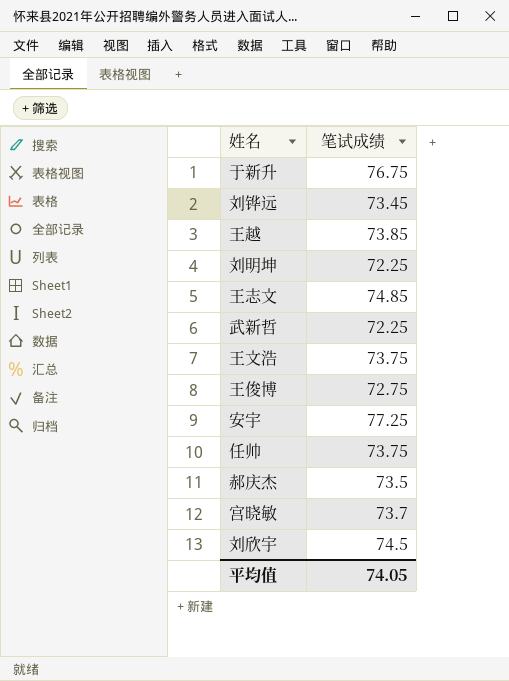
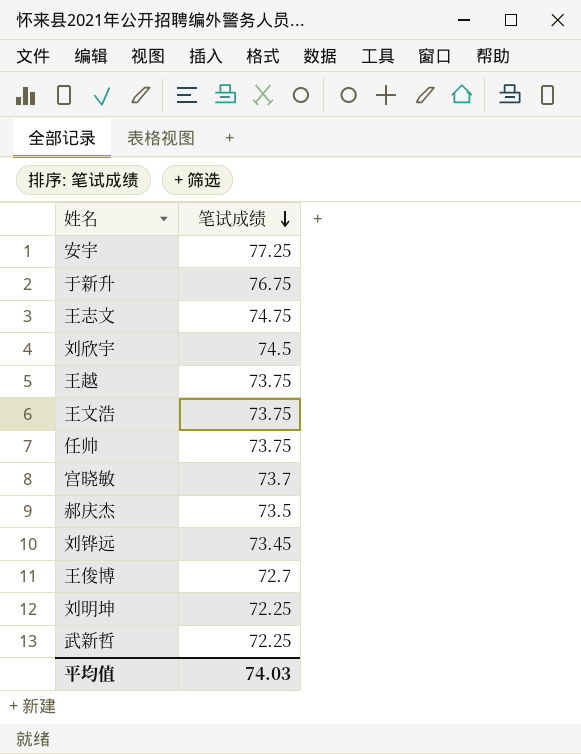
row order: none -> 笔试成绩 descending
王志文 | 笔试成绩: 74.85 -> 74.75
王越 | 笔试成绩: 73.85 -> 73.75
王俊博 | 笔试成绩: 72.75 -> 72.7
平均值 | 笔试成绩: 74.05 -> 74.03

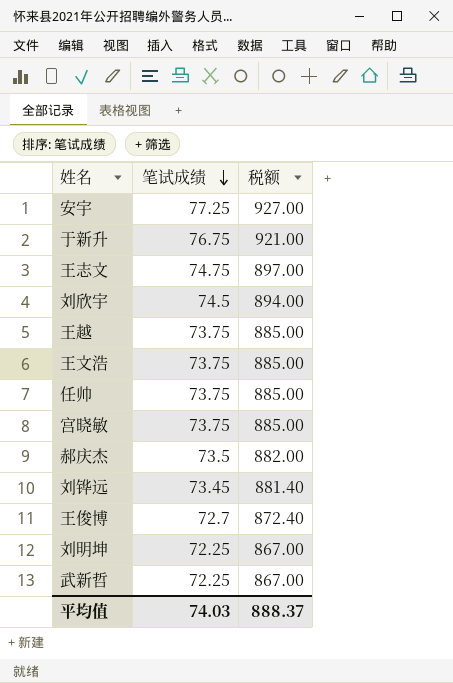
column 税额 | formula: none -> [笔试成绩] * 12
宫晓敏 | 笔试成绩: 73.7 -> 73.75

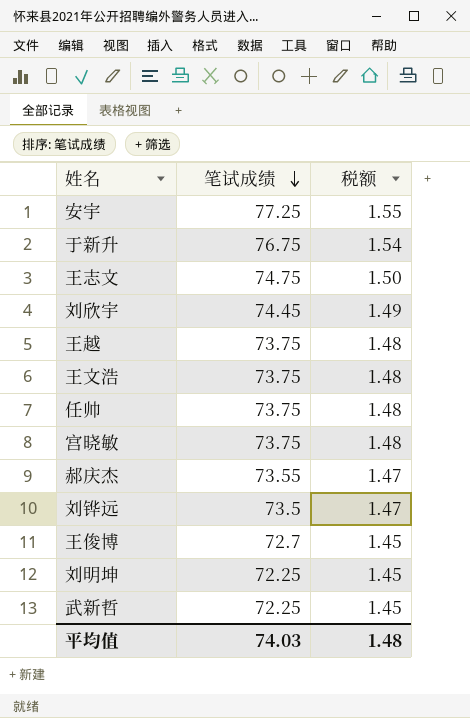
column 税额 | formula: [笔试成绩] * 12 -> [笔试成绩] * 0.02
刘欣宇 | 笔试成绩: 74.5 -> 74.45
郝庆杰 | 笔试成绩: 73.5 -> 73.55
刘铧远 | 笔试成绩: 73.45 -> 73.5
平均值 | 税额: 888.37 -> 1.48

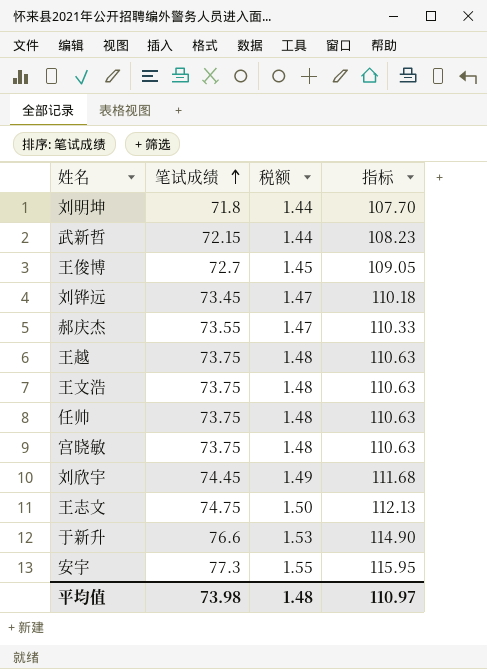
row order: 笔试成绩 descending -> 笔试成绩 ascending
column 指标 | formula: none -> [笔试成绩] * 1.5
刘明坤 | 笔试成绩: 72.25 -> 71.8
刘明坤 | 税额: 1.45 -> 1.44
武新哲 | 笔试成绩: 72.25 -> 72.15
武新哲 | 税额: 1.45 -> 1.44
刘铧远 | 笔试成绩: 73.5 -> 73.45
于新升 | 笔试成绩: 76.75 -> 76.6
于新升 | 税额: 1.54 -> 1.53
安宇 | 笔试成绩: 77.25 -> 77.3
平均值 | 笔试成绩: 74.03 -> 73.98

